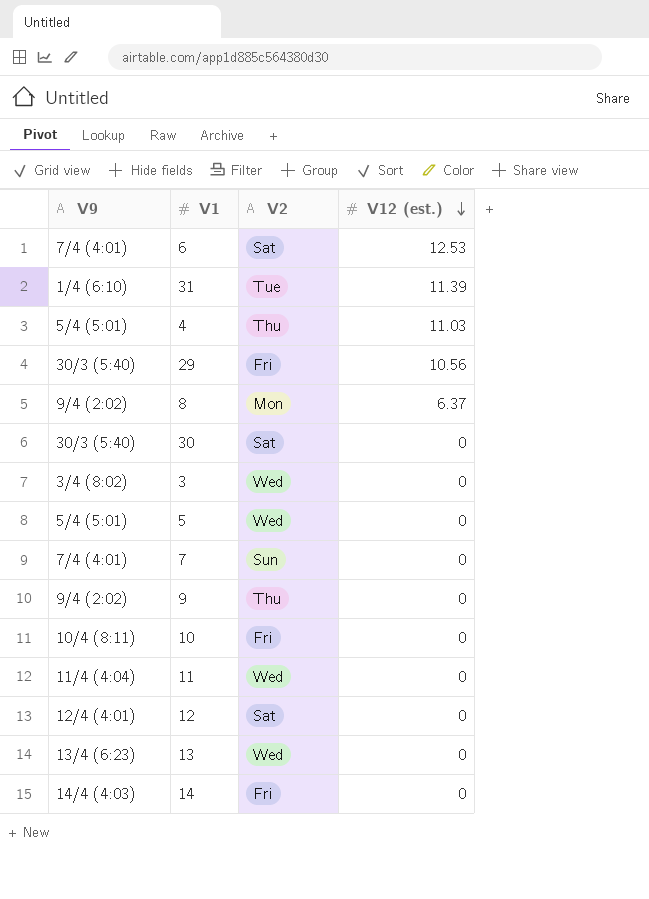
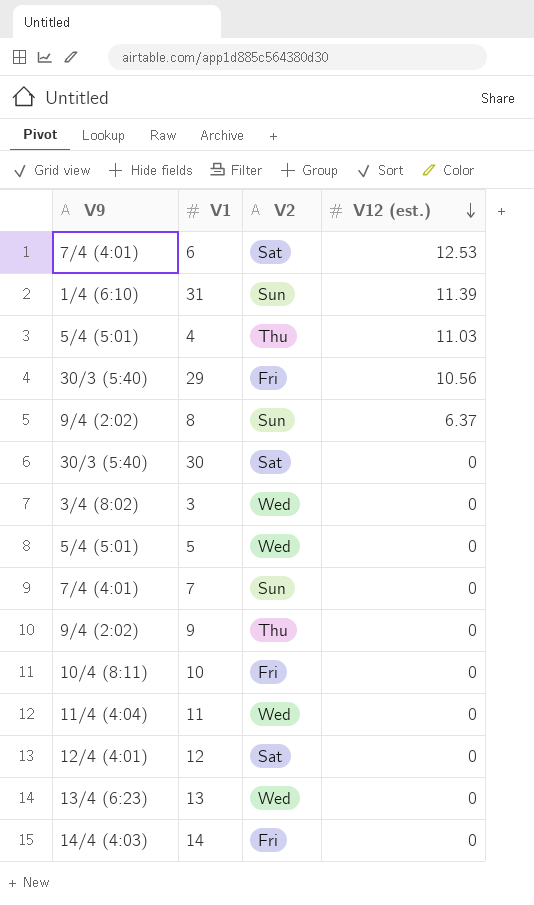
31 | V2: Tue -> Sun
8 | V2: Mon -> Sun

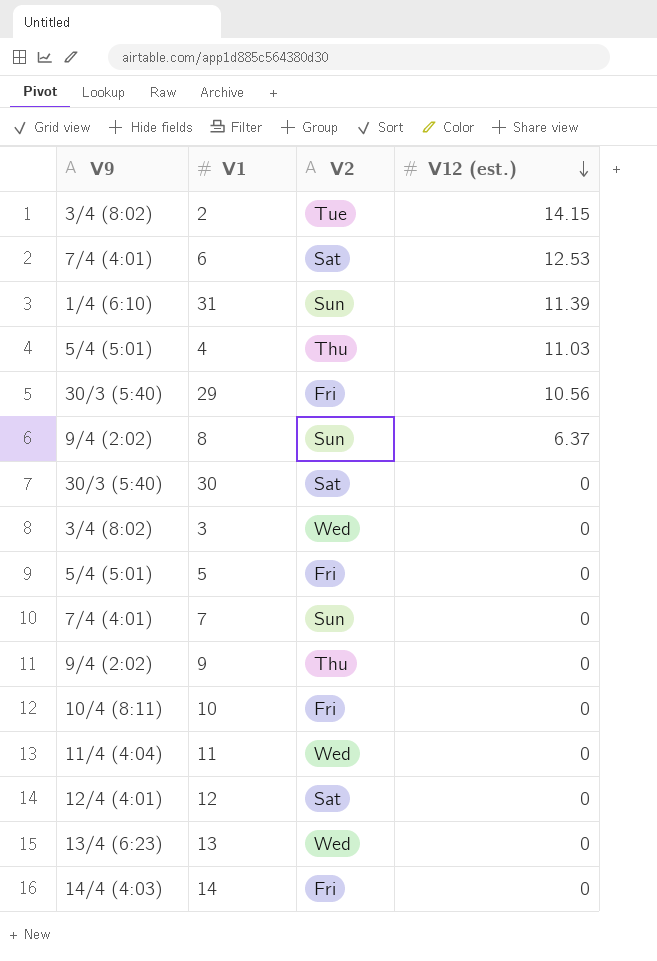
row 2: none -> 3/4 (8:02) | Tue | 14.15
5 | V2: Wed -> Fri

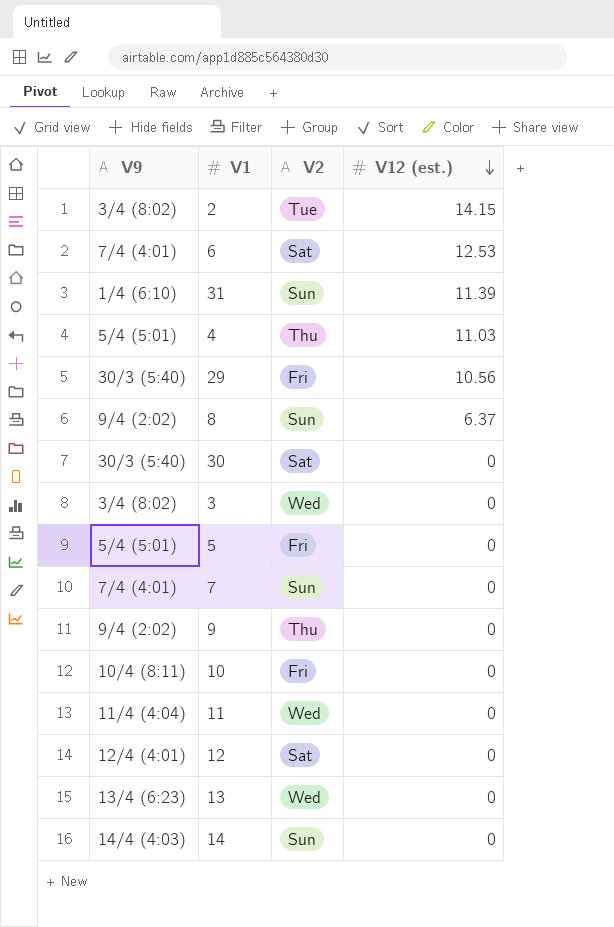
14 | V2: Fri -> Sun

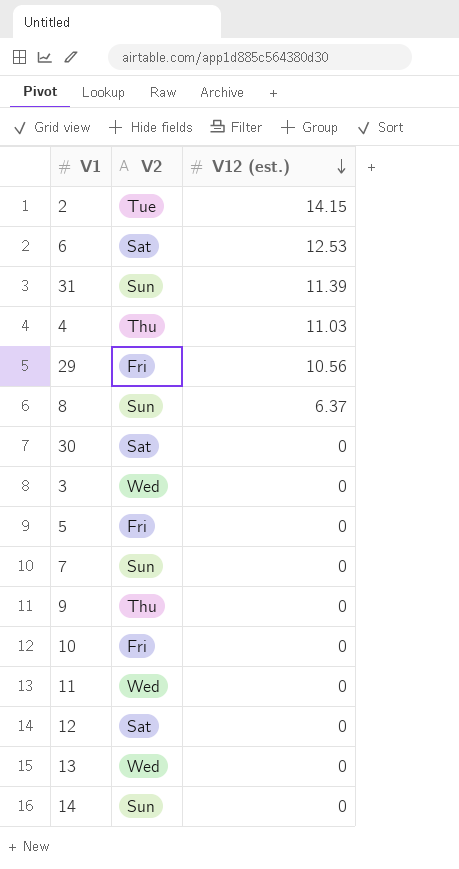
column V9 | position: 1 -> none

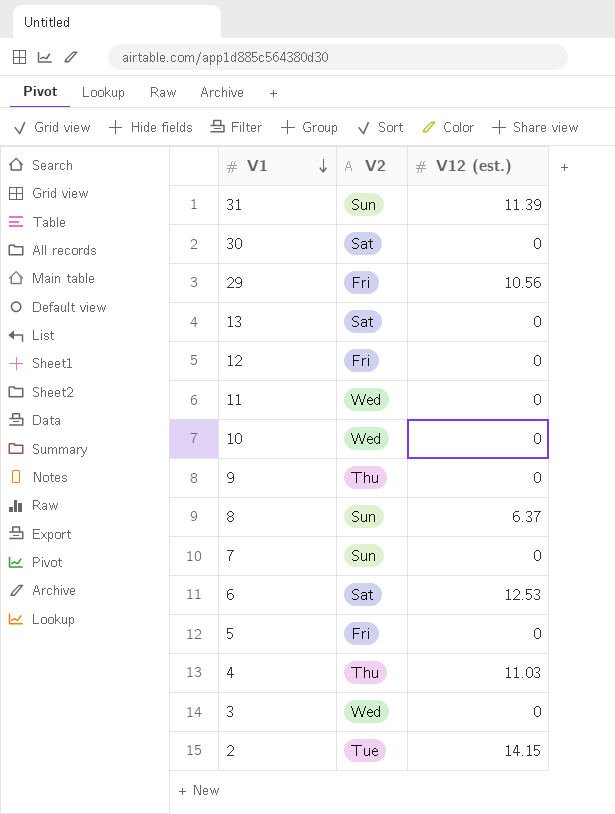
row order: V12 (est.) descending -> V1 descending
row 14: Sun | 0 -> none
13 | V2: Wed -> Sat
12 | V2: Sat -> Fri
10 | V2: Fri -> Wed

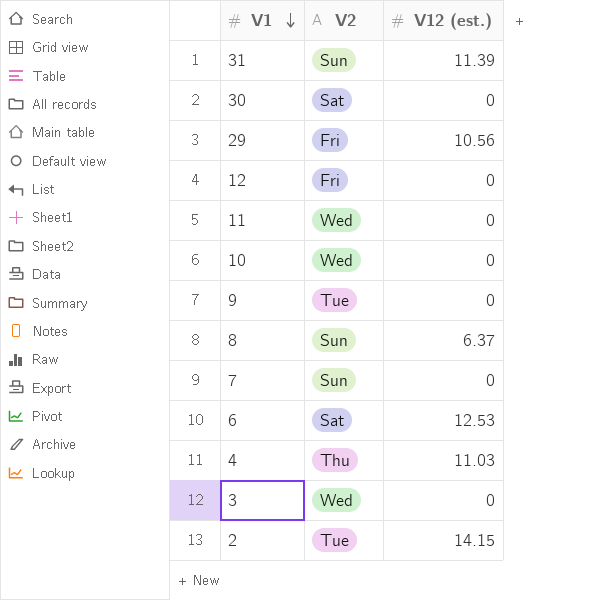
row 13: Sat | 0 -> none
row 5: Fri | 0 -> none
9 | V2: Thu -> Tue

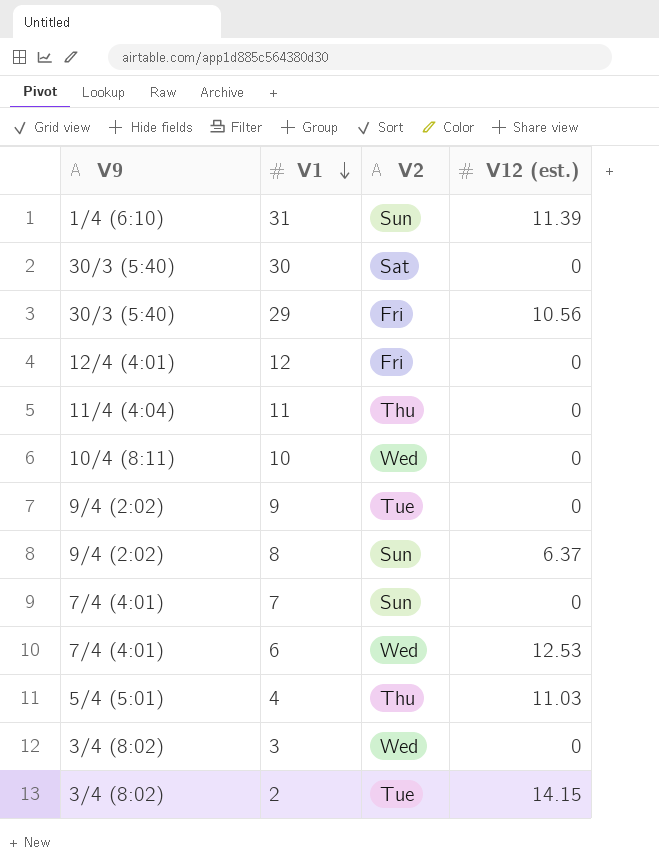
column V9 | position: none -> 1
11 | V2: Wed -> Thu
6 | V2: Sat -> Wed

